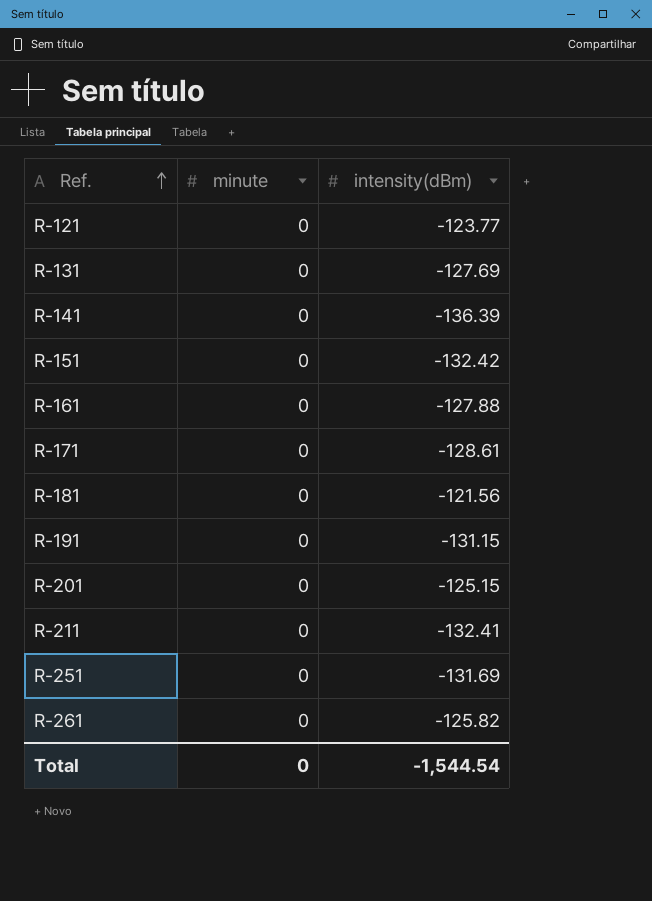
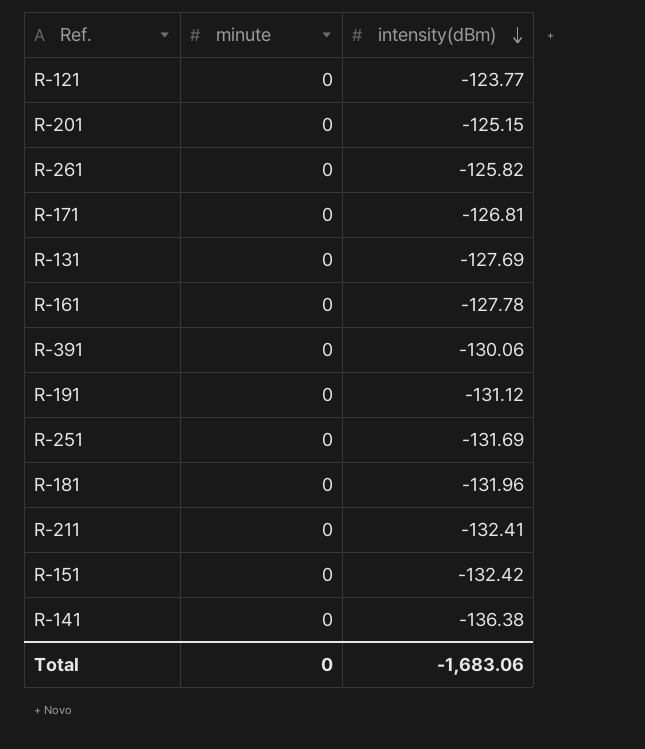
row order: Ref. ascending -> intensity(dBm) descending
R-171 | intensity(dBm): -128.61 -> -126.81
R-161 | intensity(dBm): -127.88 -> -127.78
row R-391: none -> 0 | -130.06
R-191 | intensity(dBm): -131.15 -> -131.12
R-181 | intensity(dBm): -121.56 -> -131.96
R-141 | intensity(dBm): -136.39 -> -136.38
Total | intensity(dBm): -1,544.54 -> -1,683.06

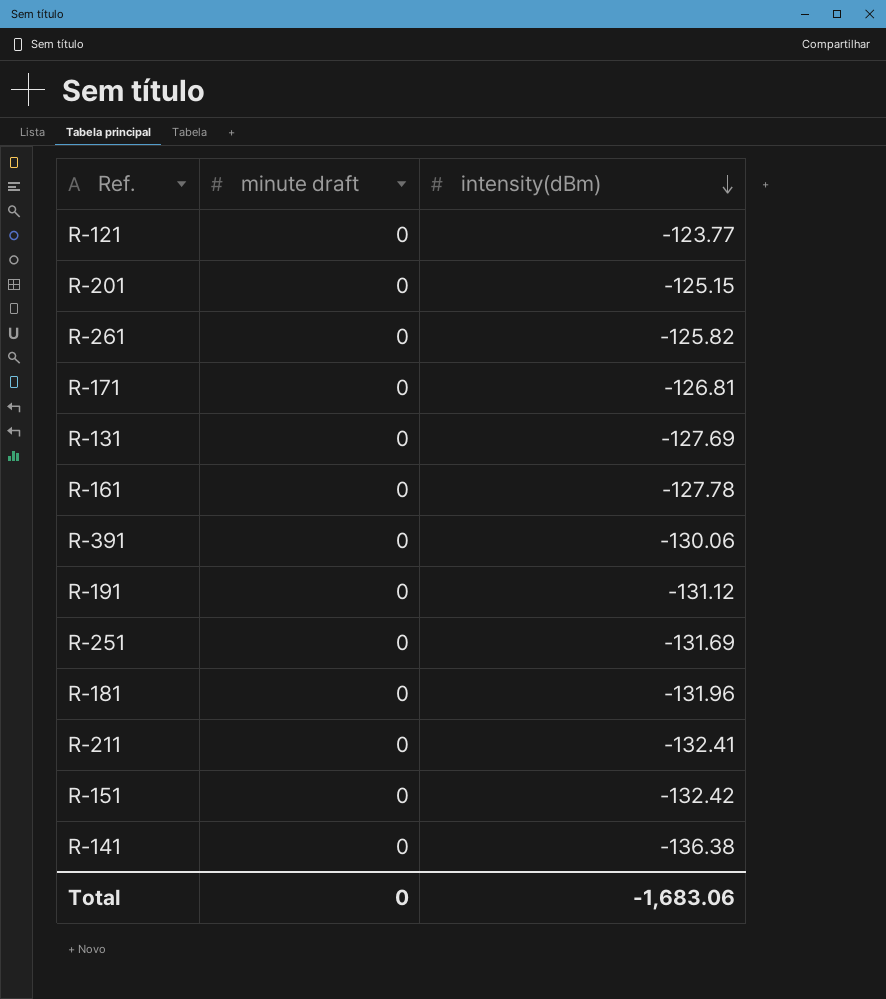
column name: minute -> minute draft

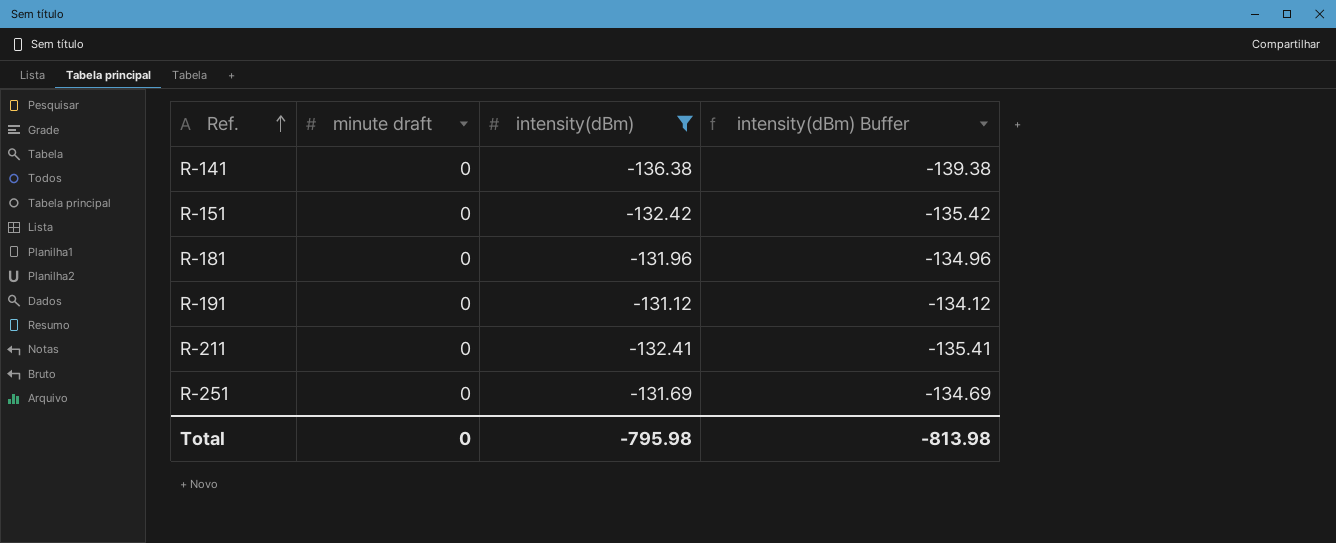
filter: none -> intensity(dBm) <= -131.12
row order: intensity(dBm) descending -> Ref. ascending
column intensity(dBm) Buffer | formula: none -> [intensity(dBm)] - 3
Total | intensity(dBm): -1,683.06 -> -795.98

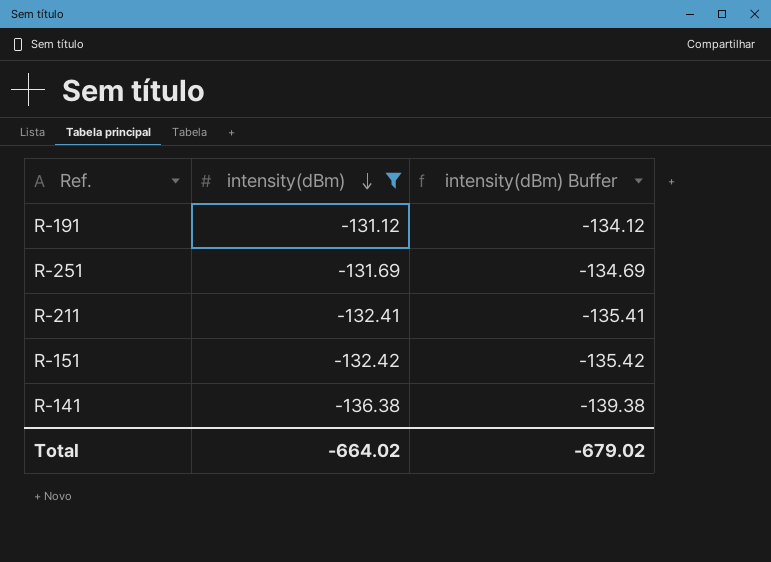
row order: Ref. ascending -> intensity(dBm) descending
column minute draft | position: 2 -> none
row R-181: 0 | -131.96 | -134.96 -> none
Total | intensity(dBm): -795.98 -> -664.02
Total | intensity(dBm) Buffer: -813.98 -> -679.02

